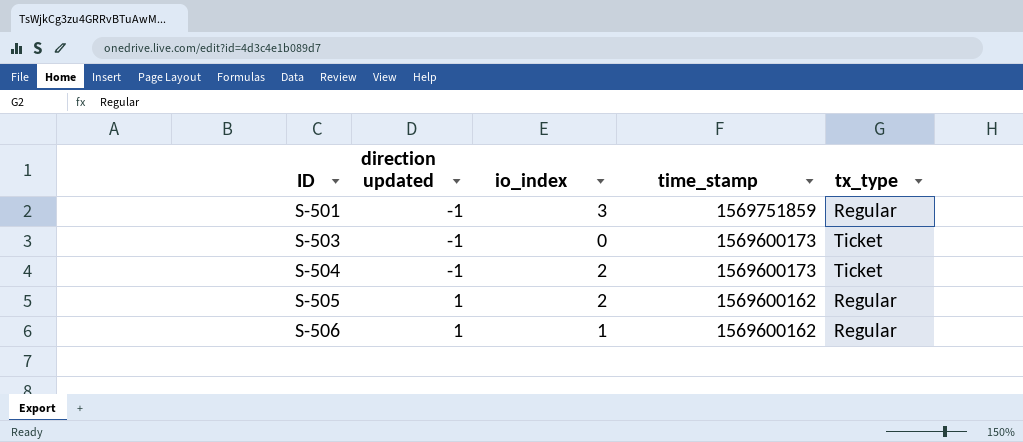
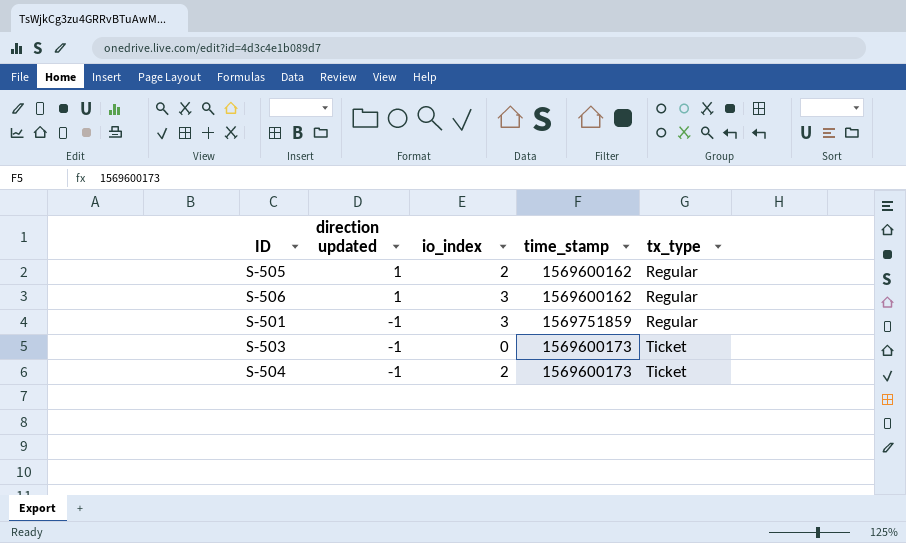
row order: ID ascending -> direction updated descending
S-506 | io_index: 1 -> 3

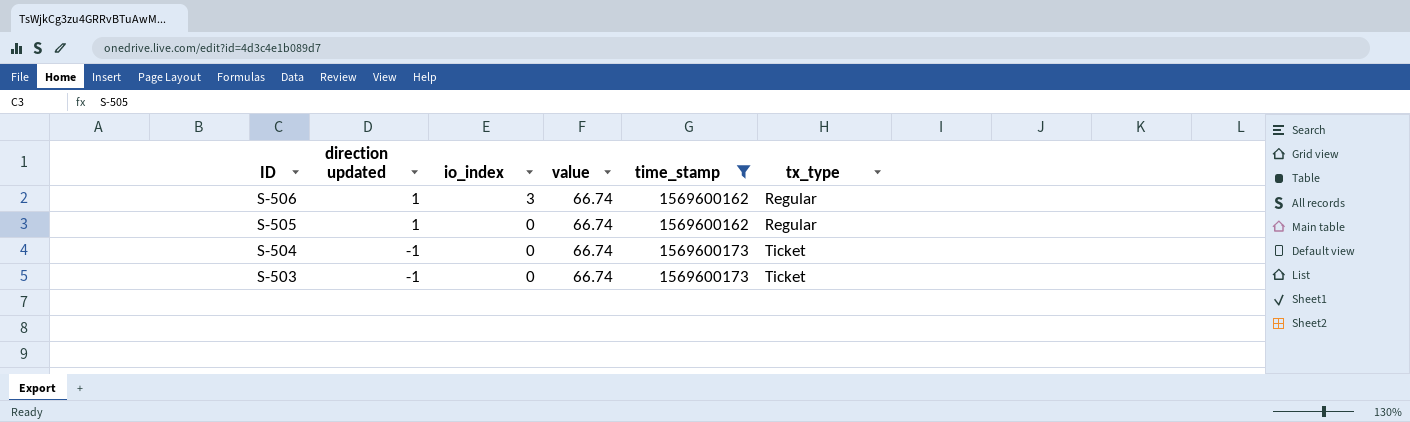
filter: none -> time_stamp != 1569751859
row order: direction updated descending -> ID descending
column value | position: none -> 4
S-505 | io_index: 2 -> 0
S-504 | io_index: 2 -> 0

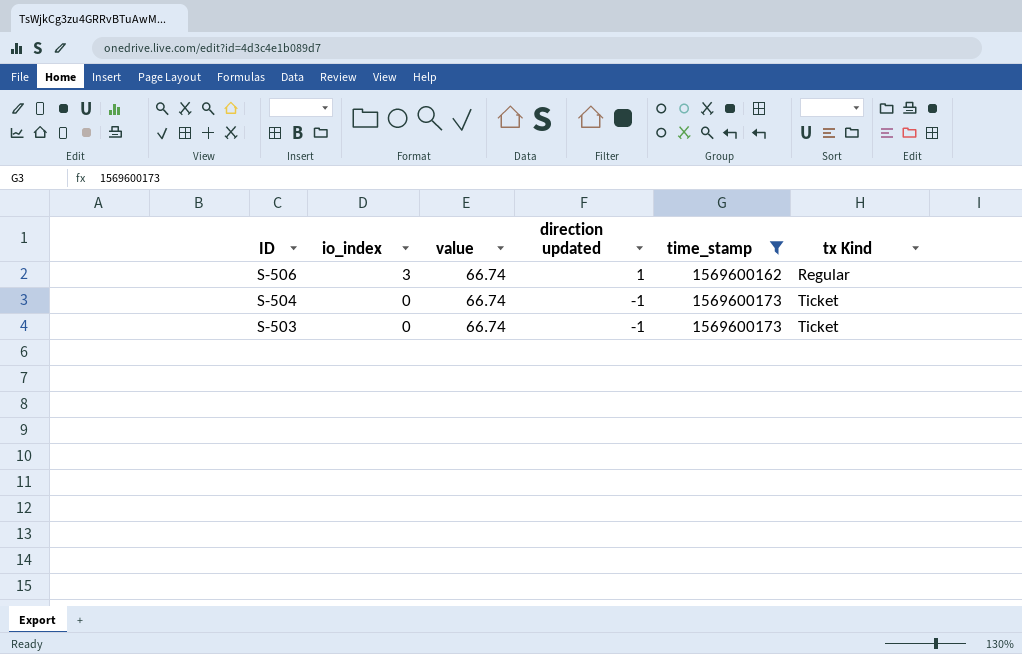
column direction updated | position: 2 -> 4
column name: tx_type -> tx Kind
row S-505: 1 | 0 | 66.74 | 1569600162 | Regular -> none

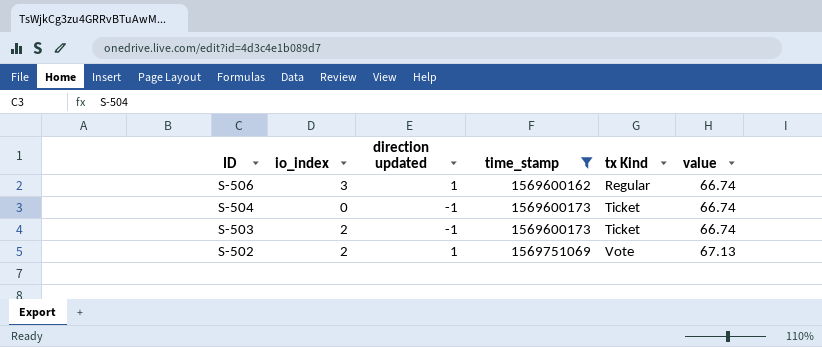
column value | position: 3 -> 6
S-503 | io_index: 0 -> 2
row S-502: none -> 2 | 1 | 1569751069 | Vote | 67.13

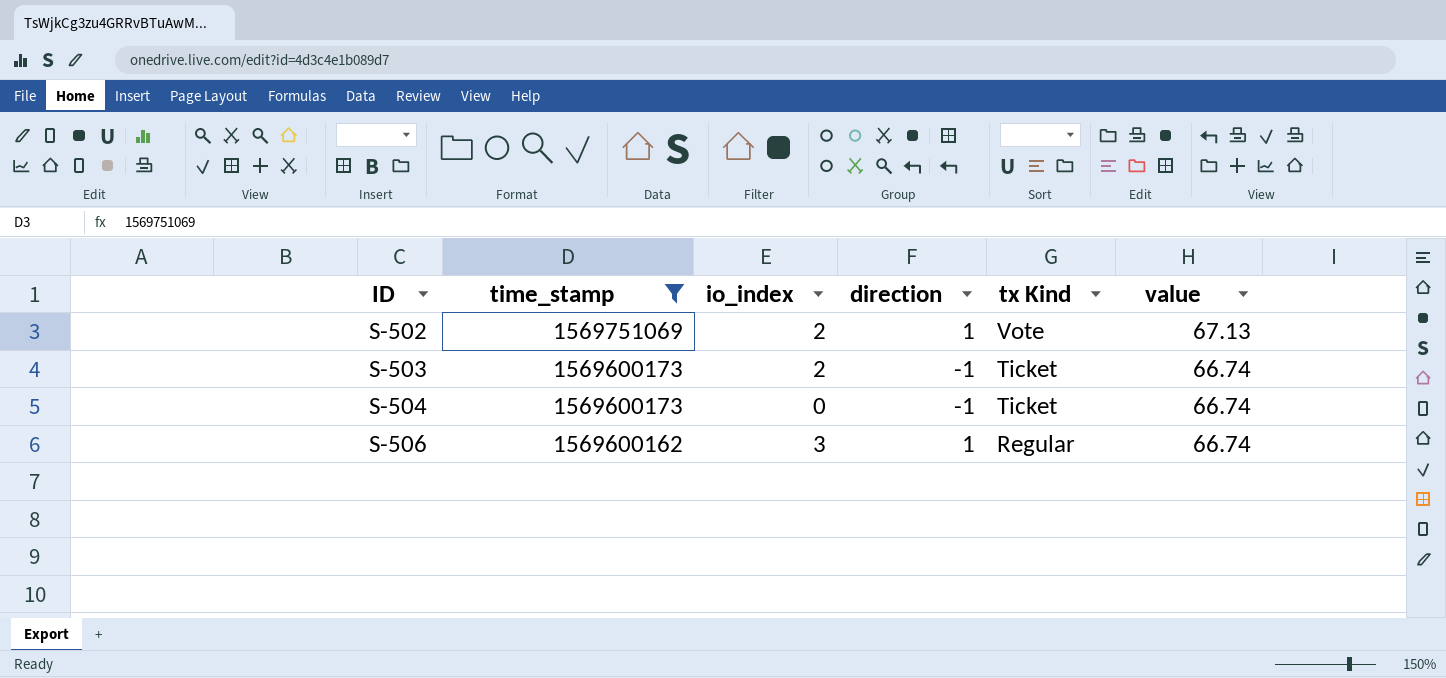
row order: ID descending -> ID ascending
column time_stamp | position: 4 -> 2
column name: direction updated -> direction

